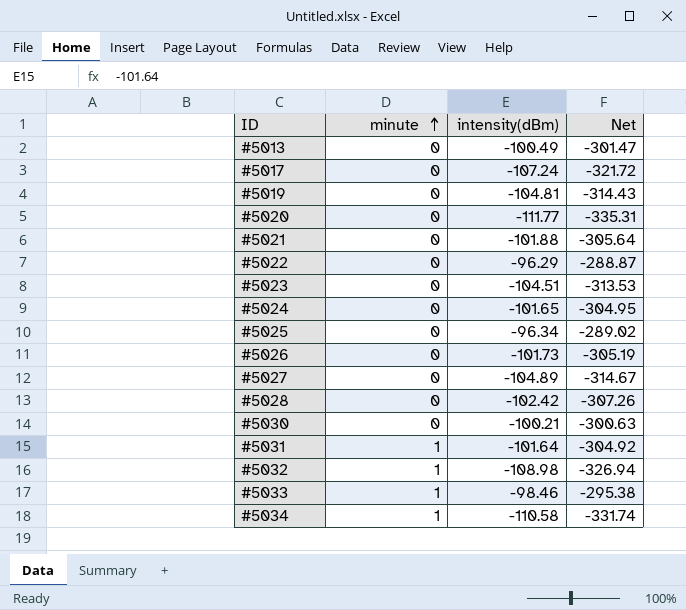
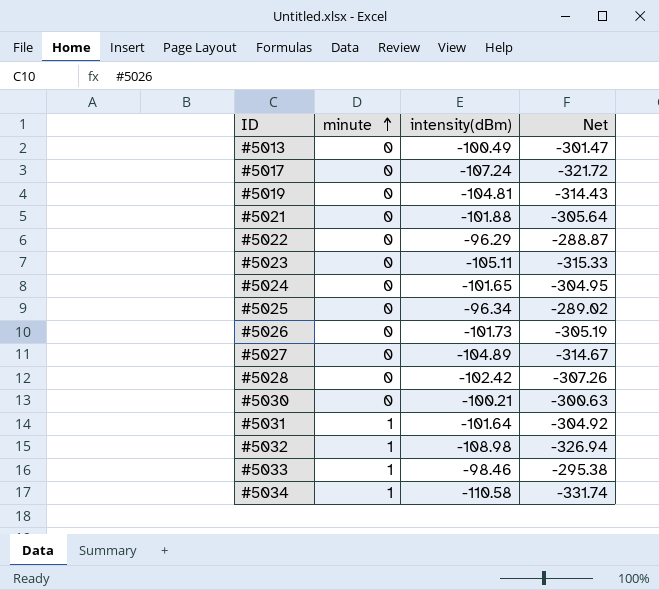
row #5020: 0 | -111.77 | -335.31 -> none
#5023 | intensity(dBm): -104.51 -> -105.11
#5023 | Net: -313.53 -> -315.33

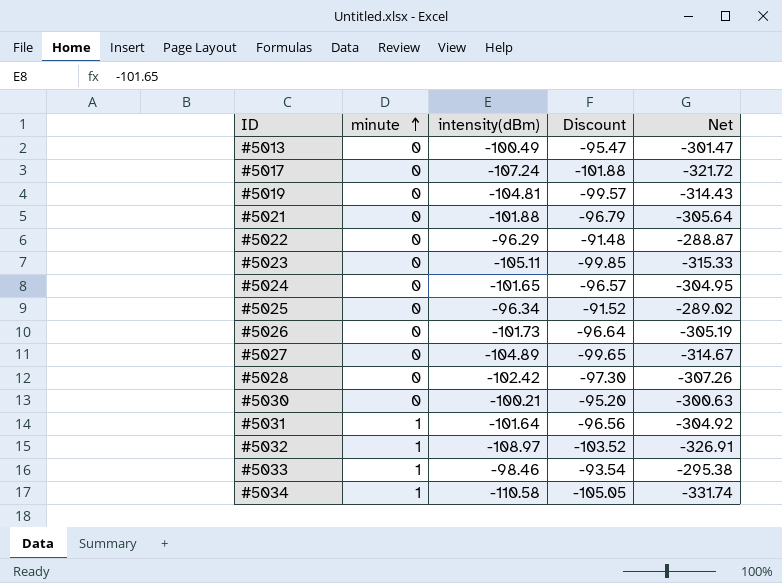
column Discount | formula: none -> [intensity(dBm)] * 0.95
#5032 | intensity(dBm): -108.98 -> -108.97
#5032 | Net: -326.94 -> -326.91

